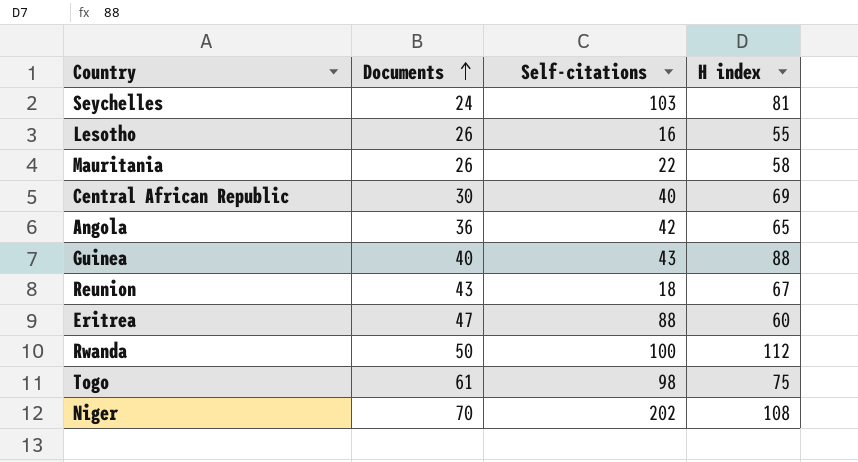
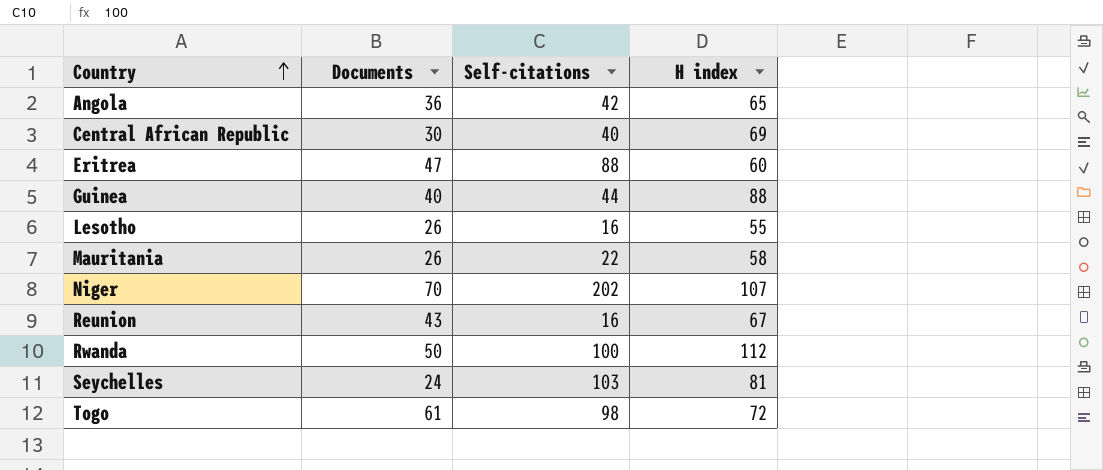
row order: Documents ascending -> Country ascending
Guinea | Self-citations: 43 -> 44
Niger | H index: 108 -> 107
Reunion | Self-citations: 18 -> 16
Togo | H index: 75 -> 72

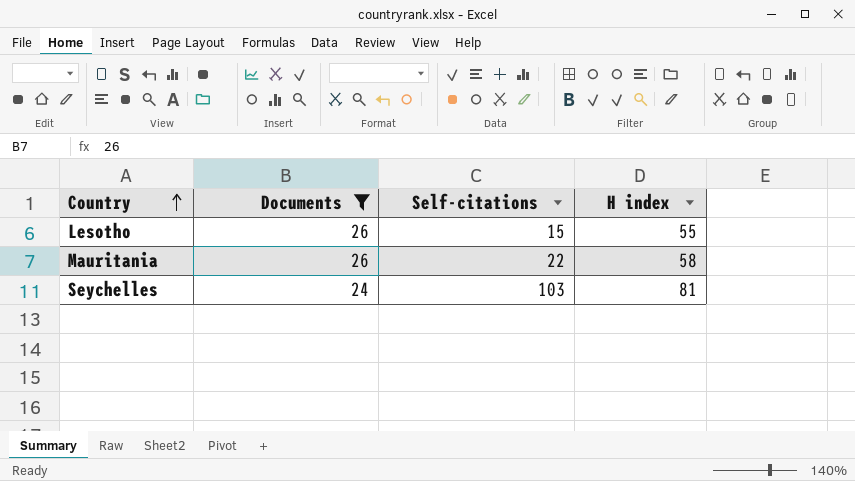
filter: none -> Documents <= 26
Lesotho | Self-citations: 16 -> 15

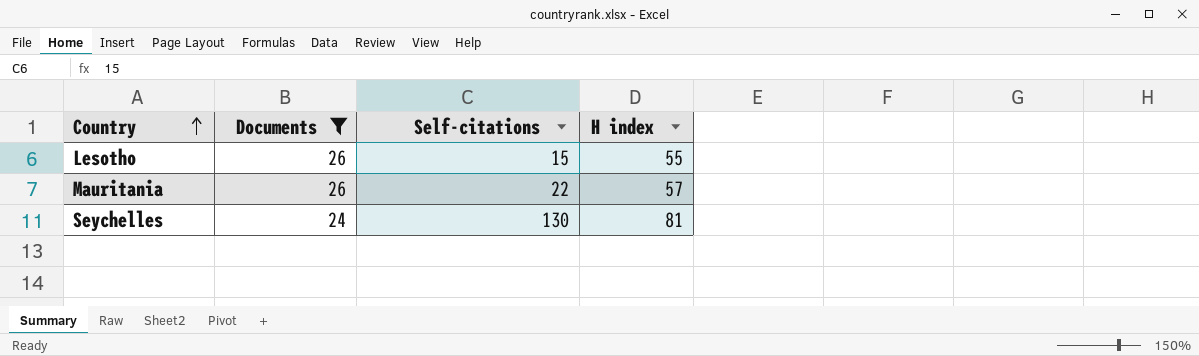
Mauritania | H index: 58 -> 57
Seychelles | Self-citations: 103 -> 130

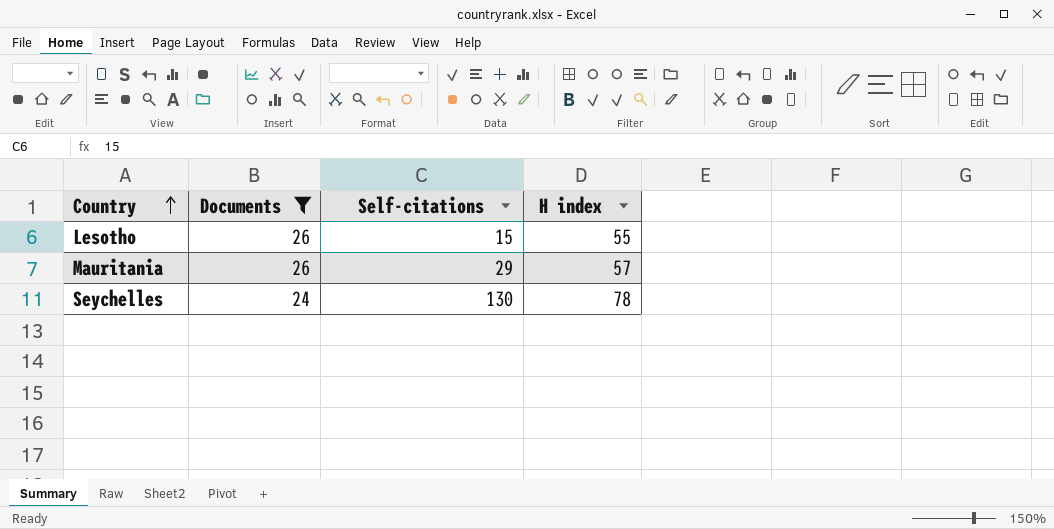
Mauritania | Self-citations: 22 -> 29
Seychelles | H index: 81 -> 78

